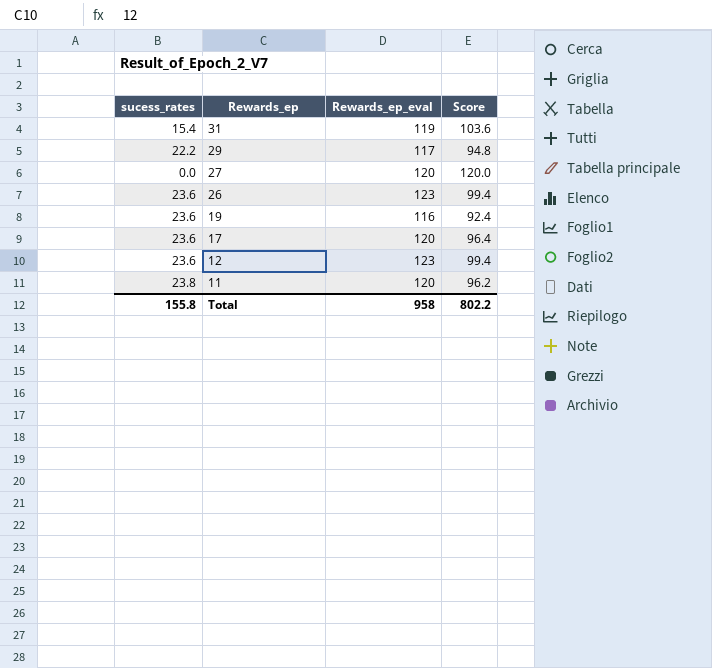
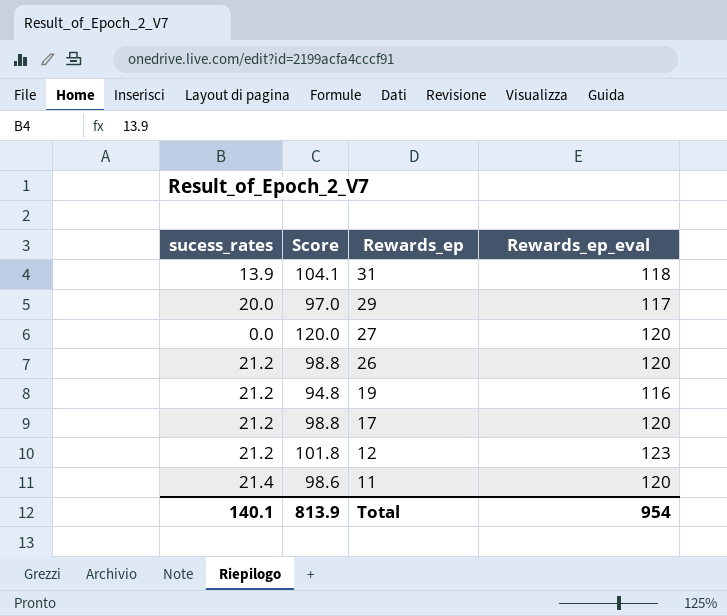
column Score | position: 4 -> 2
31 | sucess_rates: 15.4 -> 13.9
31 | Score: 103.6 -> 104.1
31 | Rewards_ep_eval: 119 -> 118
29 | sucess_rates: 22.2 -> 20.0
29 | Score: 94.8 -> 97.0
26 | sucess_rates: 23.6 -> 21.2
26 | Score: 99.4 -> 98.8
26 | Rewards_ep_eval: 123 -> 120
19 | sucess_rates: 23.6 -> 21.2
19 | Score: 92.4 -> 94.8
17 | sucess_rates: 23.6 -> 21.2
17 | Score: 96.4 -> 98.8
12 | sucess_rates: 23.6 -> 21.2
12 | Score: 99.4 -> 101.8
11 | sucess_rates: 23.8 -> 21.4
11 | Score: 96.2 -> 98.6
Total | sucess_rates: 155.8 -> 140.1
Total | Score: 802.2 -> 813.9
Total | Rewards_ep_eval: 958 -> 954

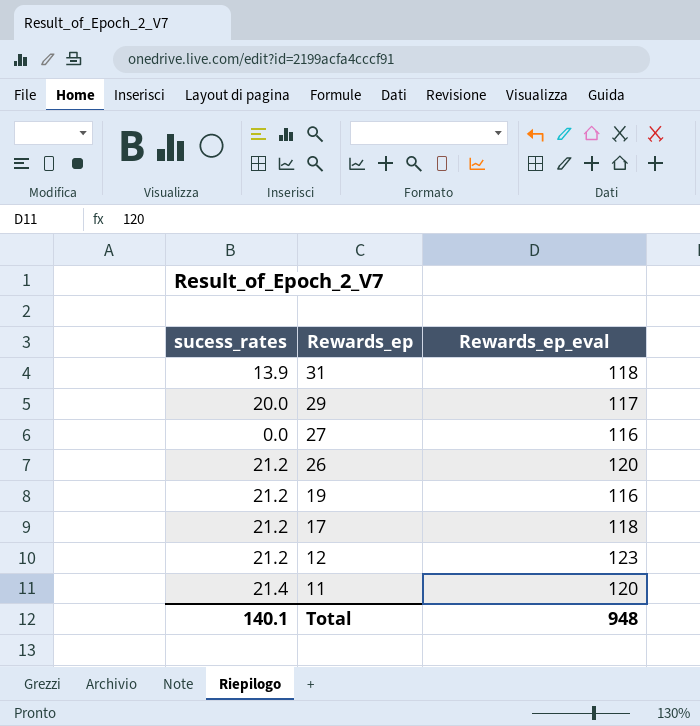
column Score | formula: [Rewards_ep_eval] - [sucess_rates] -> none
27 | Rewards_ep_eval: 120 -> 116
17 | Rewards_ep_eval: 120 -> 118
Total | Rewards_ep_eval: 954 -> 948

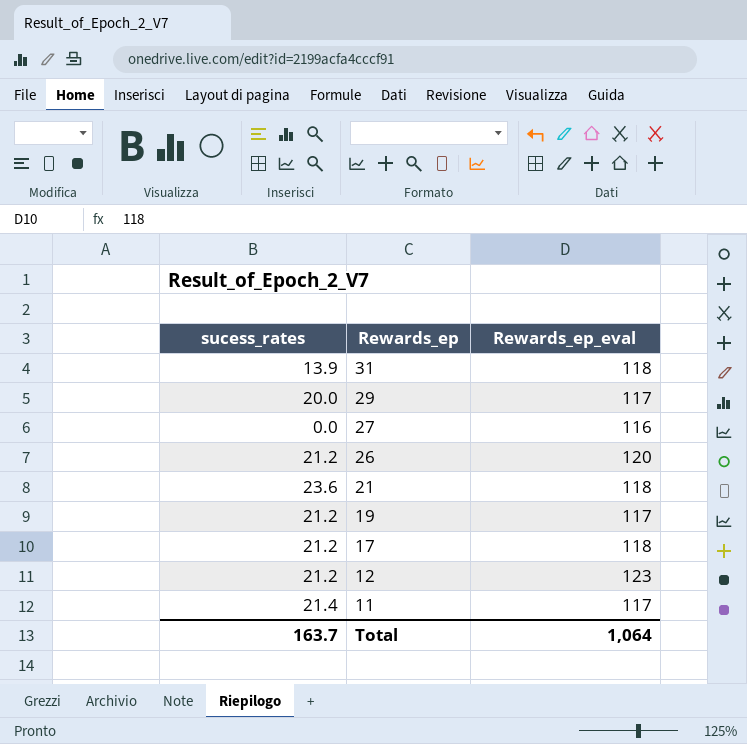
row 21: none -> 23.6 | 118
19 | Rewards_ep_eval: 116 -> 117
11 | Rewards_ep_eval: 120 -> 117
Total | sucess_rates: 140.1 -> 163.7
Total | Rewards_ep_eval: 948 -> 1,064

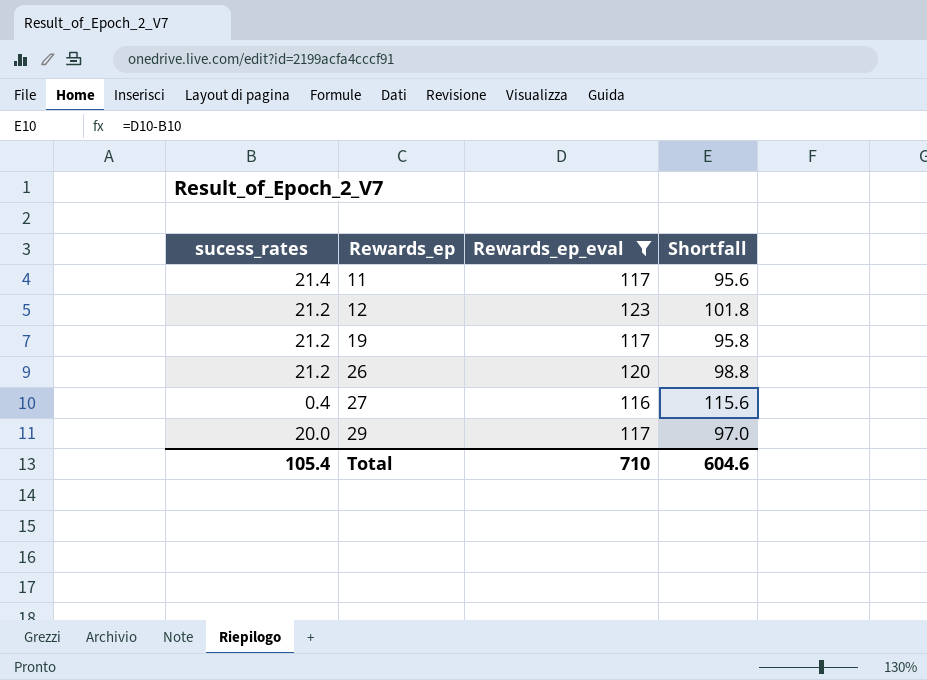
filter: none -> Rewards_ep_eval != 118
row order: Rewards_ep descending -> Rewards_ep ascending
column Shortfall | formula: none -> [Rewards_ep_eval] - [sucess_rates]
27 | sucess_rates: 0.0 -> 0.4
Total | sucess_rates: 163.7 -> 105.4
Total | Rewards_ep_eval: 1,064 -> 710

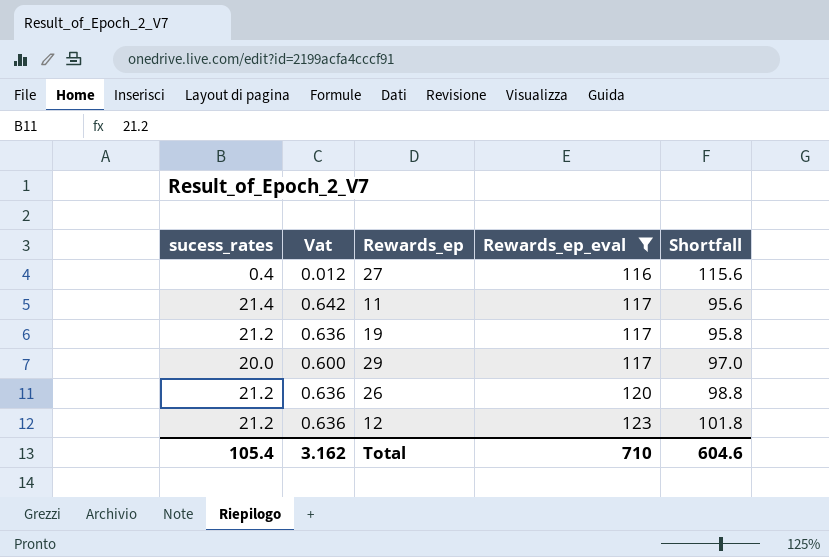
row order: Rewards_ep ascending -> Rewards_ep_eval ascending
column Vat | formula: none -> [sucess_rates] * 0.03

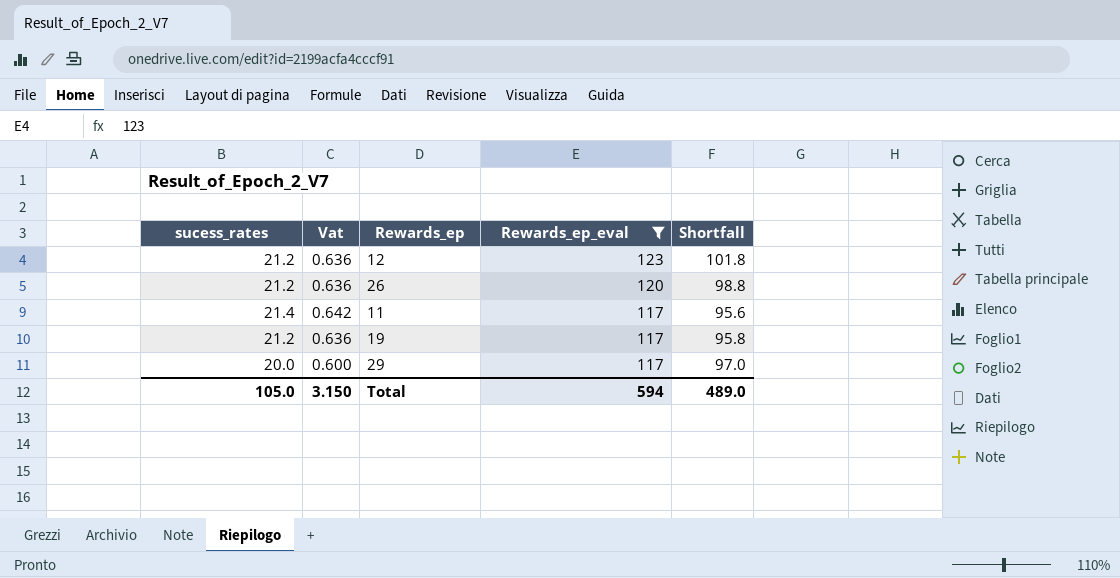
row order: Rewards_ep_eval ascending -> Rewards_ep_eval descending
row 27: 0.4 | 0.012 | 116 | 115.6 -> none
Total | sucess_rates: 105.4 -> 105.0
Total | Vat: 3.162 -> 3.150
Total | Rewards_ep_eval: 710 -> 594
Total | Shortfall: 604.6 -> 489.0

